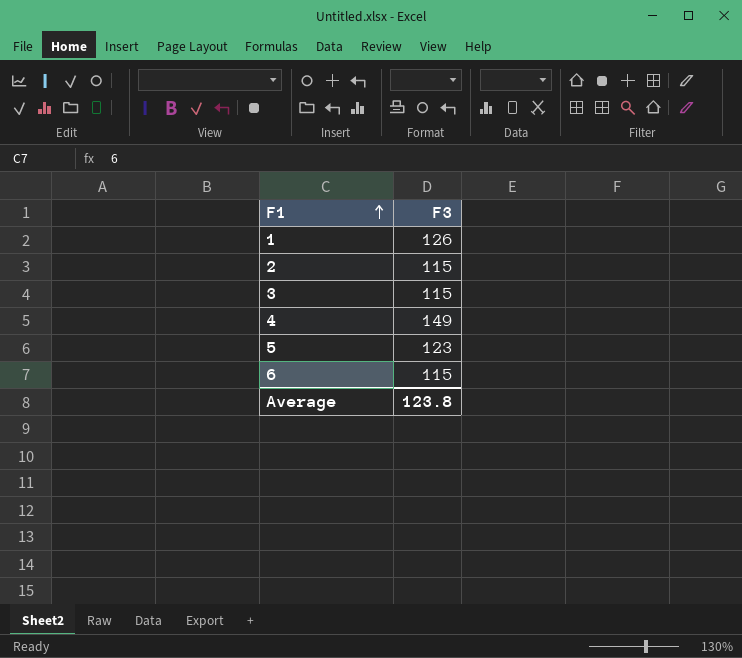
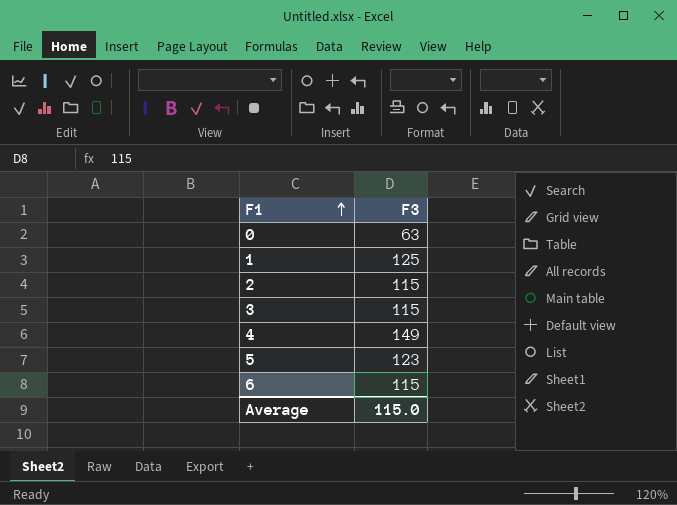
row 0: none -> 63
1 | F3: 126 -> 125
Average | F3: 123.8 -> 115.0

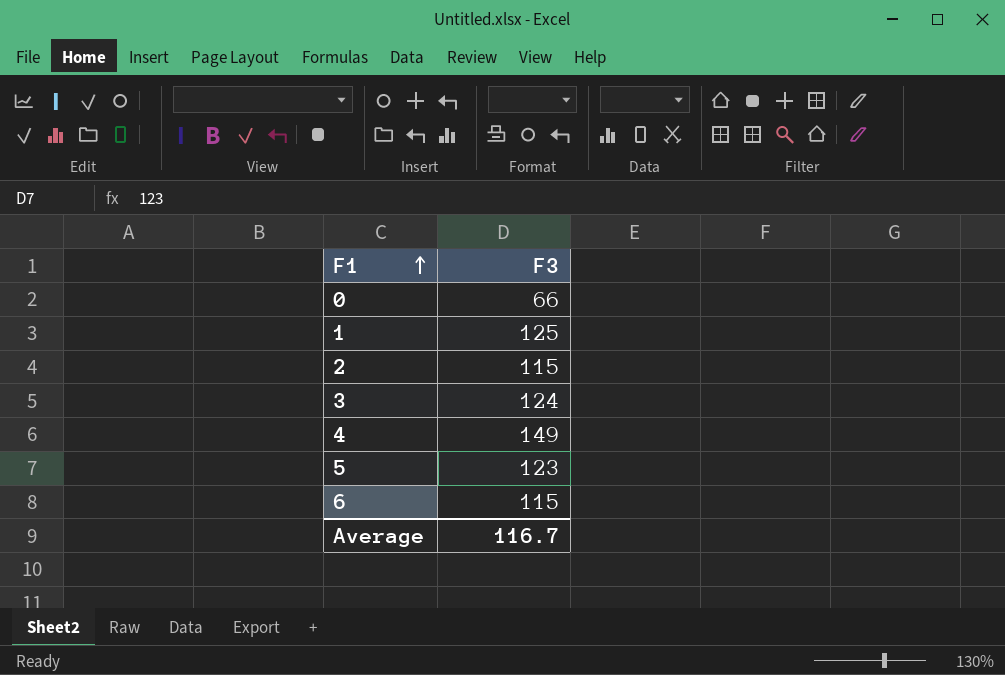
0 | F3: 63 -> 66
3 | F3: 115 -> 124
Average | F3: 115.0 -> 116.7

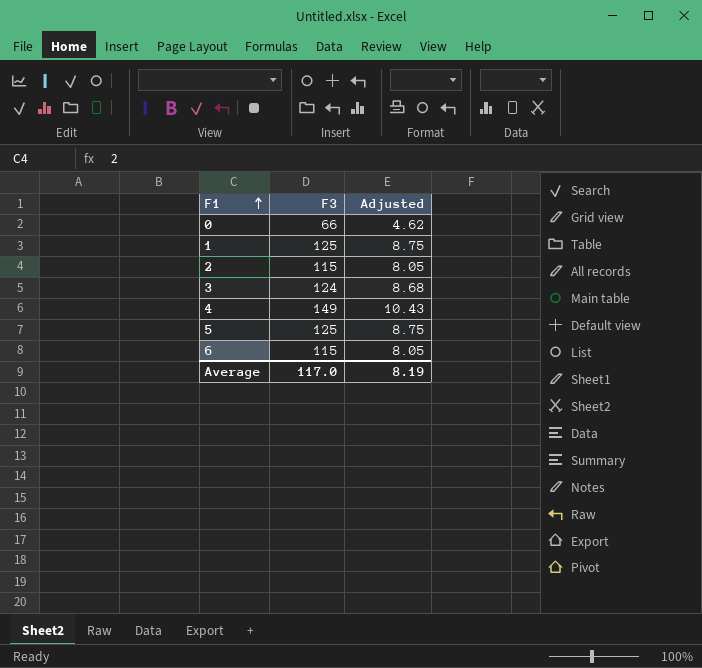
column Adjusted | formula: none -> [F3] * 0.07
5 | F3: 123 -> 125
Average | F3: 116.7 -> 117.0

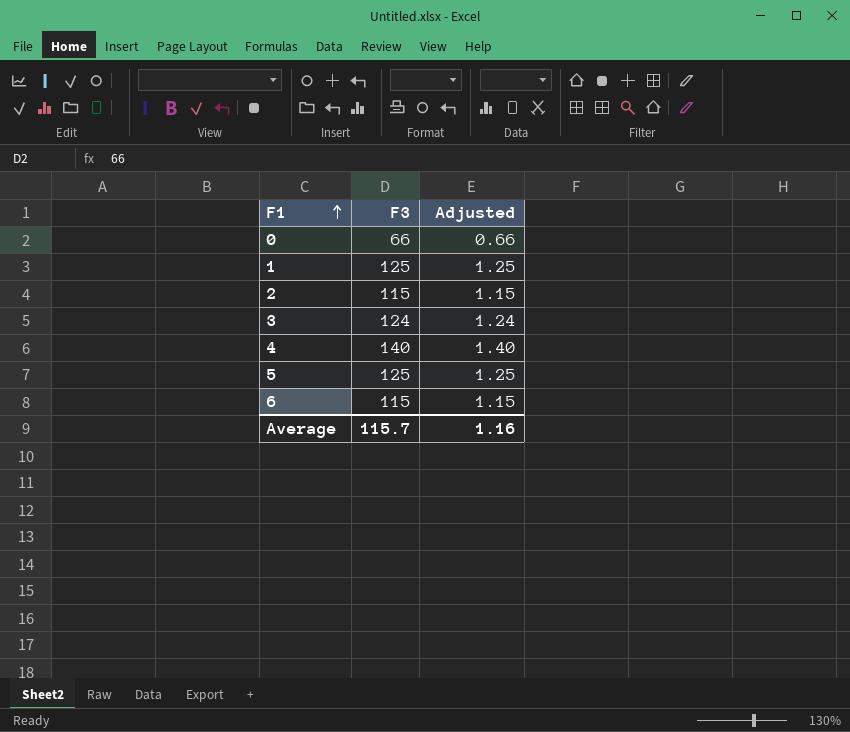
column Adjusted | formula: [F3] * 0.07 -> [F3] * 0.01
4 | F3: 149 -> 140
Average | F3: 117.0 -> 115.7
Average | Adjusted: 8.19 -> 1.16

